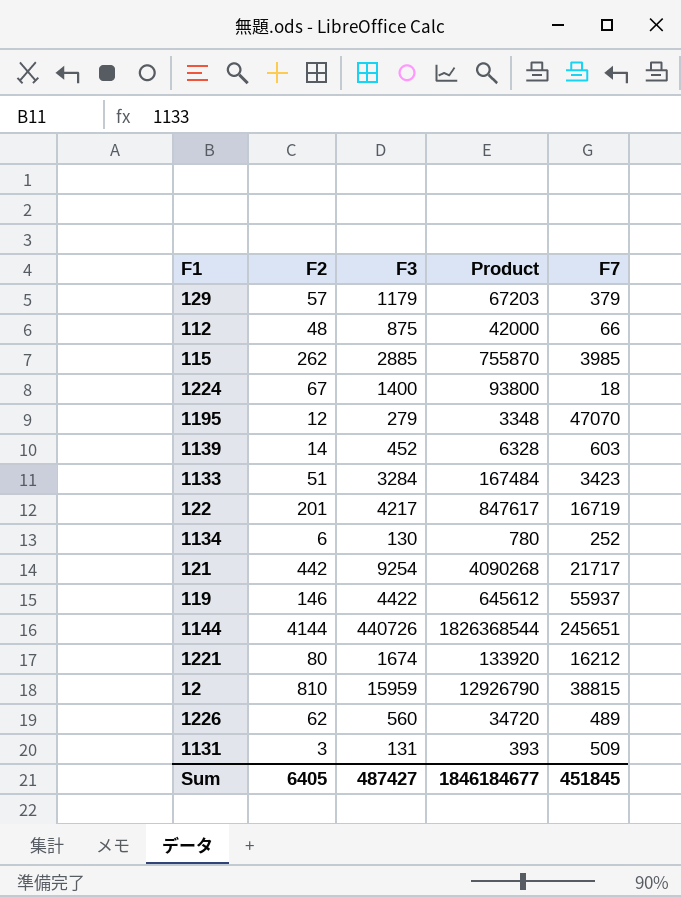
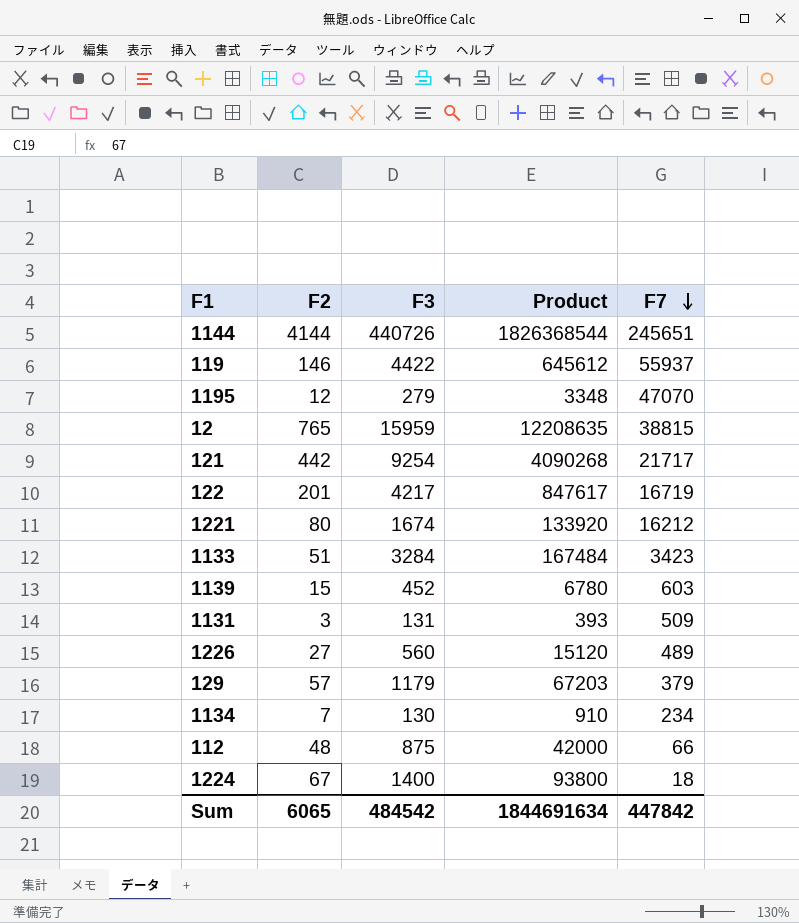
row order: none -> F7 descending
row 115: 262 | 2885 | 755870 | 3985 -> none
12 | F2: 810 -> 765
12 | Product: 12926790 -> 12208635
1139 | F2: 14 -> 15
1139 | Product: 6328 -> 6780
1226 | F2: 62 -> 27
1226 | Product: 34720 -> 15120
1134 | F2: 6 -> 7
1134 | Product: 780 -> 910
1134 | F7: 252 -> 234
Sum | F2: 6405 -> 6065
Sum | F3: 487427 -> 484542
Sum | Product: 1846184677 -> 1844691634
Sum | F7: 451845 -> 447842

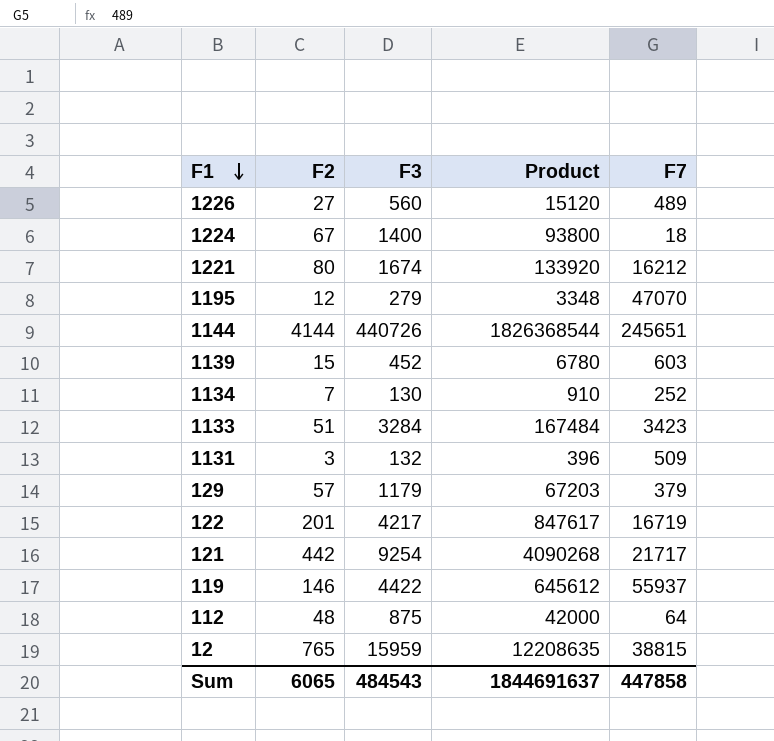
row order: F7 descending -> F1 descending
1134 | F7: 234 -> 252
1131 | F3: 131 -> 132
1131 | Product: 393 -> 396
112 | F7: 66 -> 64
Sum | F3: 484542 -> 484543
Sum | Product: 1844691634 -> 1844691637
Sum | F7: 447842 -> 447858

